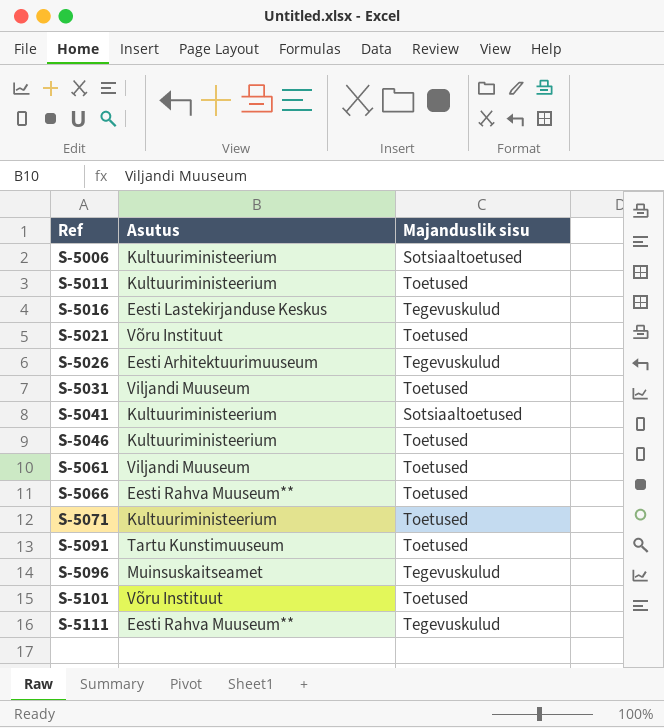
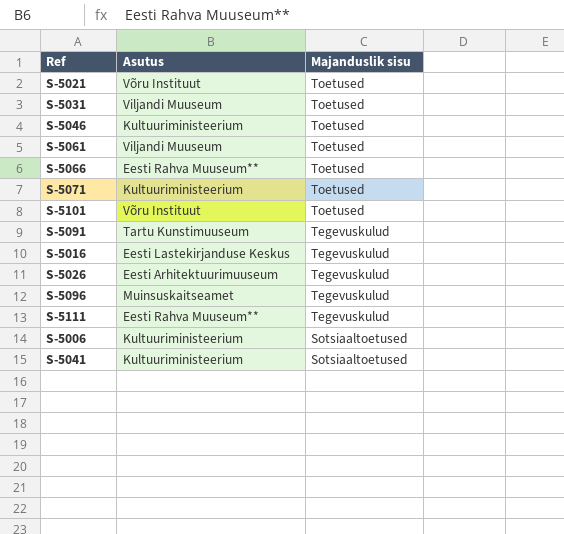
row order: Ref ascending -> Majanduslik sisu descending
row S-5011: Kultuuriministeerium | Toetused -> none
S-5091 | Majanduslik sisu: Toetused -> Tegevuskulud

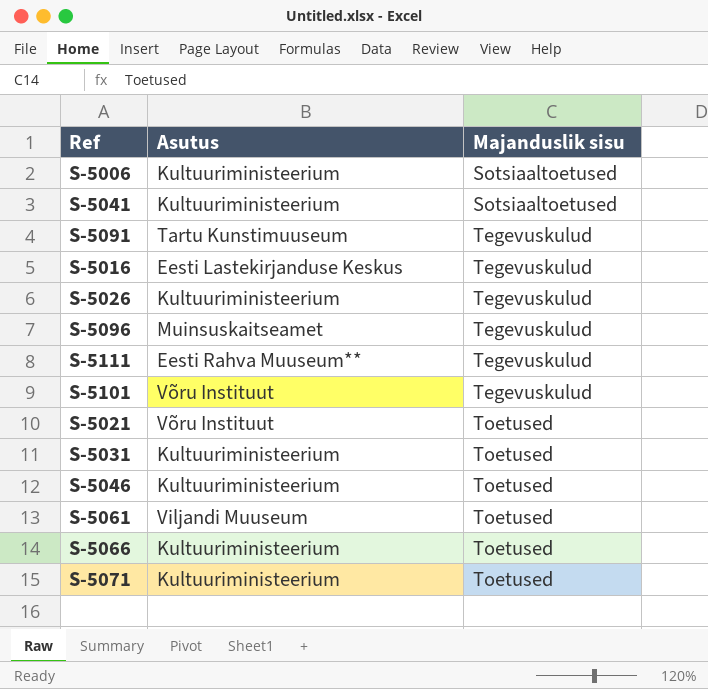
row order: Majanduslik sisu descending -> Majanduslik sisu ascending
S-5026 | Asutus: Eesti Arhitektuurimuuseum -> Kultuuriministeerium
S-5101 | Majanduslik sisu: Toetused -> Tegevuskulud
S-5031 | Asutus: Viljandi Muuseum -> Kultuuriministeerium
S-5066 | Asutus: Eesti Rahva Muuseum** -> Kultuuriministeerium

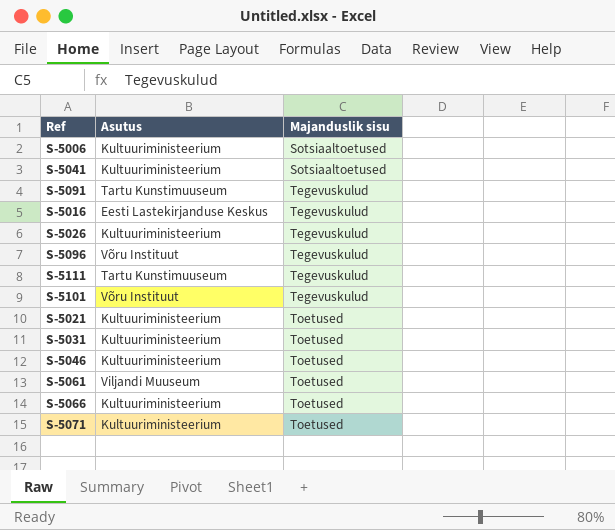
S-5096 | Asutus: Muinsuskaitseamet -> Võru Instituut
S-5111 | Asutus: Eesti Rahva Muuseum** -> Tartu Kunstimuuseum
S-5021 | Asutus: Võru Instituut -> Kultuuriministeerium

